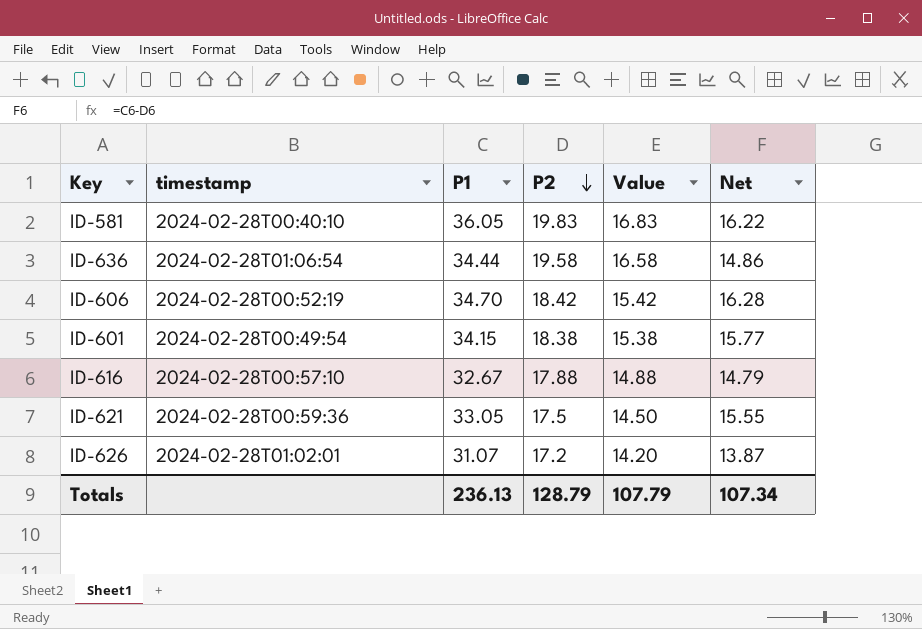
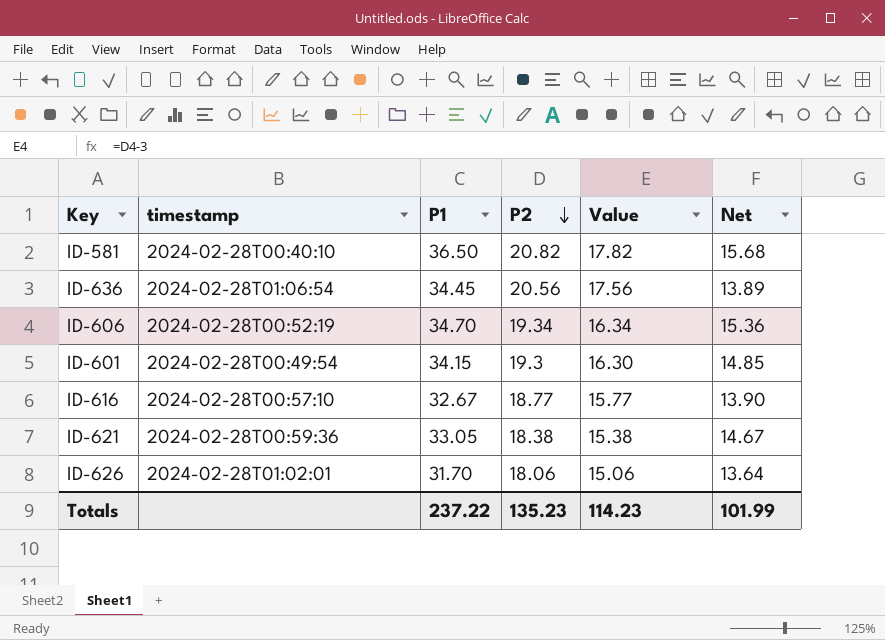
ID-581 | P1: 36.05 -> 36.50
ID-581 | P2: 19.83 -> 20.82
ID-581 | Value: 16.83 -> 17.82
ID-581 | Net: 16.22 -> 15.68
ID-636 | P1: 34.44 -> 34.45
ID-636 | P2: 19.58 -> 20.56
ID-636 | Value: 16.58 -> 17.56
ID-636 | Net: 14.86 -> 13.89
ID-606 | P2: 18.42 -> 19.34
ID-606 | Value: 15.42 -> 16.34
ID-606 | Net: 16.28 -> 15.36
ID-601 | P2: 18.38 -> 19.3
ID-601 | Value: 15.38 -> 16.30
ID-601 | Net: 15.77 -> 14.85
ID-616 | P2: 17.88 -> 18.77
ID-616 | Value: 14.88 -> 15.77
ID-616 | Net: 14.79 -> 13.90
ID-621 | P2: 17.5 -> 18.38
ID-621 | Value: 14.50 -> 15.38
ID-621 | Net: 15.55 -> 14.67
ID-626 | P1: 31.07 -> 31.70
ID-626 | P2: 17.2 -> 18.06
ID-626 | Value: 14.20 -> 15.06
ID-626 | Net: 13.87 -> 13.64
Totals | P1: 236.13 -> 237.22
Totals | P2: 128.79 -> 135.23
Totals | Value: 107.79 -> 114.23
Totals | Net: 107.34 -> 101.99

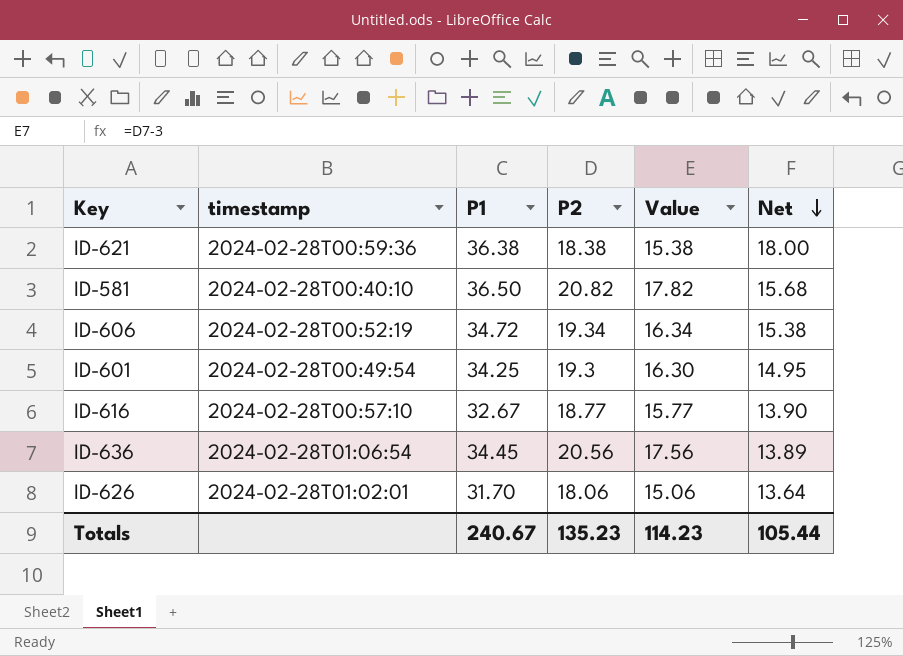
row order: P2 descending -> Net descending
ID-621 | P1: 33.05 -> 36.38
ID-621 | Net: 14.67 -> 18.00
ID-606 | P1: 34.70 -> 34.72
ID-606 | Net: 15.36 -> 15.38
ID-601 | P1: 34.15 -> 34.25
ID-601 | Net: 14.85 -> 14.95
Totals | P1: 237.22 -> 240.67
Totals | Net: 101.99 -> 105.44

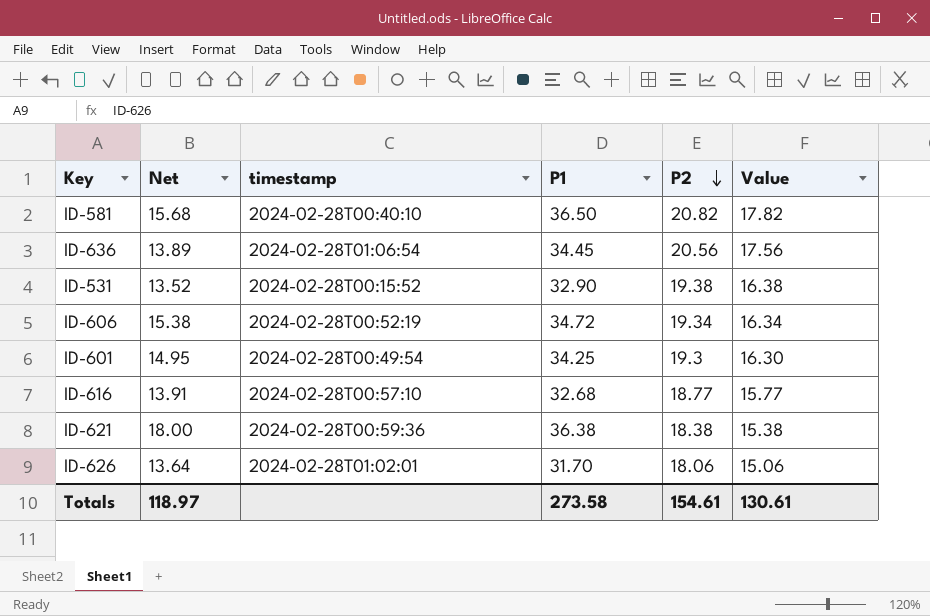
row order: Net descending -> P2 descending
column Net | position: 6 -> 2
row ID-531: none -> 13.52 | 2024-02-28T00:15:52 | 32.90 | 19.38 | 16.38
ID-616 | Net: 13.90 -> 13.91
ID-616 | P1: 32.67 -> 32.68
Totals | Net: 105.44 -> 118.97
Totals | P1: 240.67 -> 273.58
Totals | P2: 135.23 -> 154.61
Totals | Value: 114.23 -> 130.61

